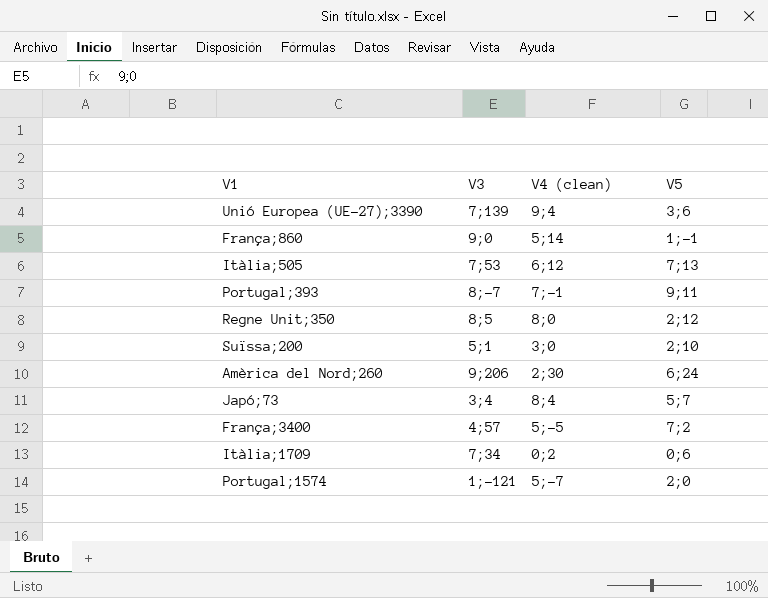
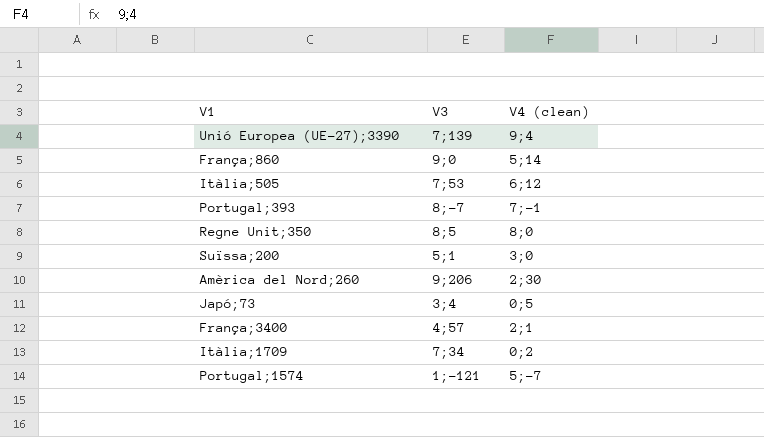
column V5 | position: 4 -> none
Japó;73 | V4 (clean): 8;4 -> 0;5
França;3400 | V4 (clean): 5;-5 -> 2;1

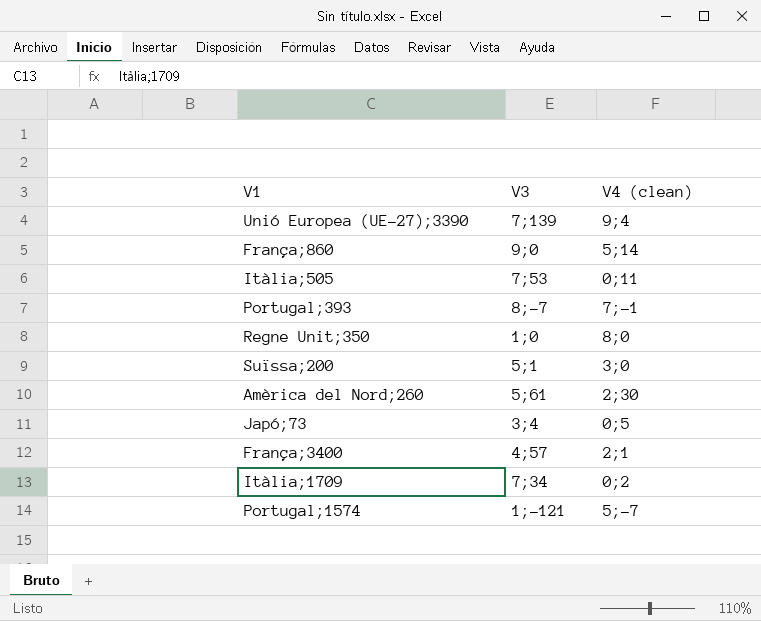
Itàlia;505 | V4 (clean): 6;12 -> 0;11
Regne Unit;350 | V3: 8;5 -> 1;0
Amèrica del Nord;260 | V3: 9;206 -> 5;61

